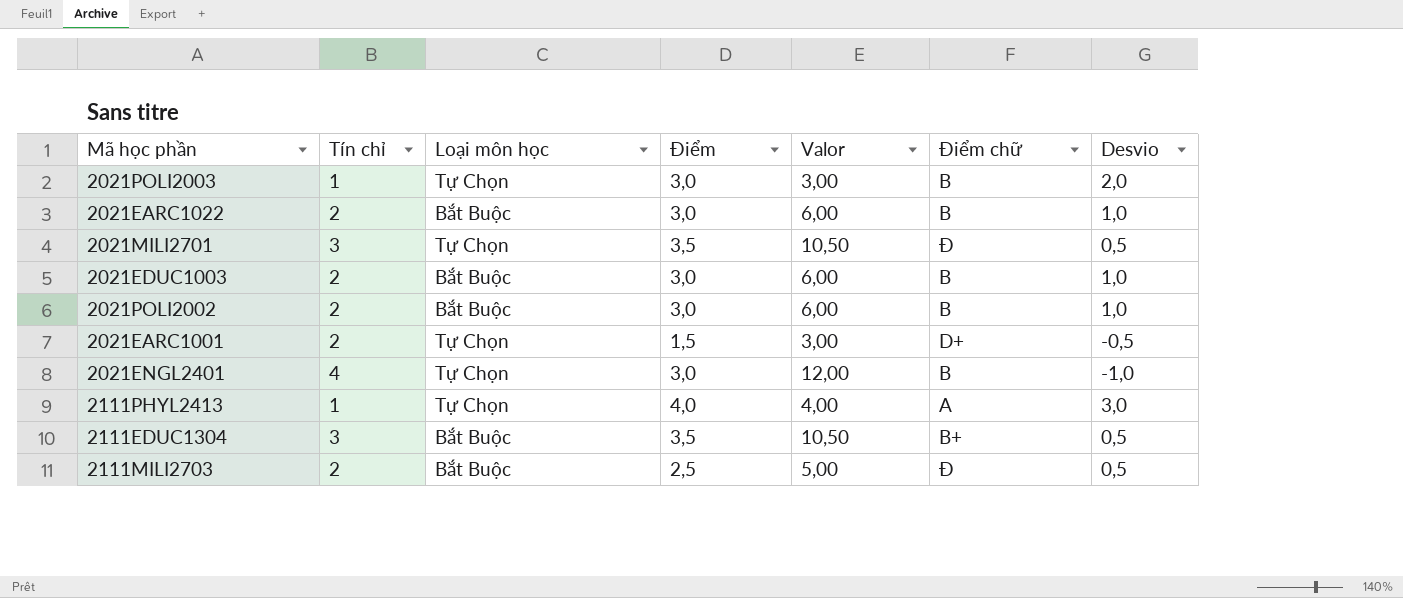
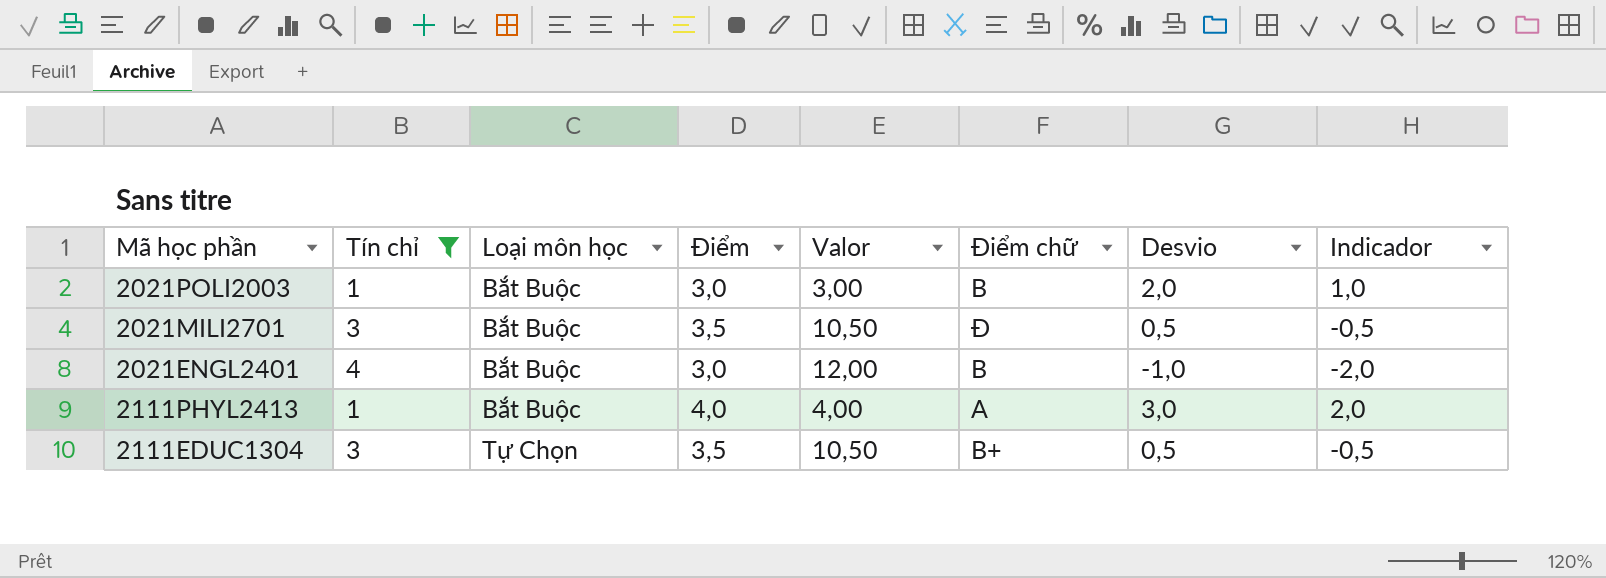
filter: none -> Tín chỉ != 2
column Indicador | formula: none -> [Desvio] - 1
2021POLI2003 | Loại môn học: Tự Chọn -> Bắt Buộc
2021MILI2701 | Loại môn học: Tự Chọn -> Bắt Buộc
2021ENGL2401 | Loại môn học: Tự Chọn -> Bắt Buộc
2111PHYL2413 | Loại môn học: Tự Chọn -> Bắt Buộc
2111EDUC1304 | Loại môn học: Bắt Buộc -> Tự Chọn

